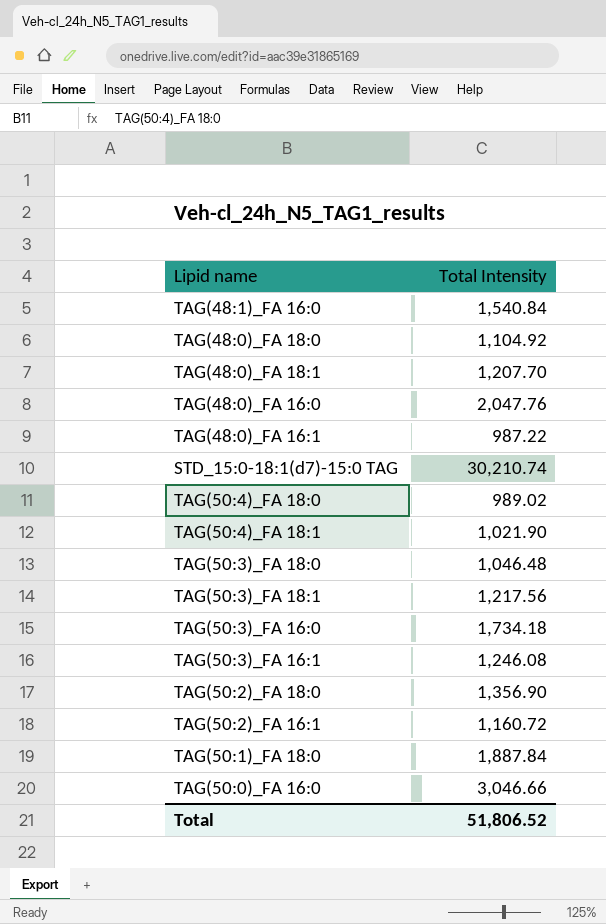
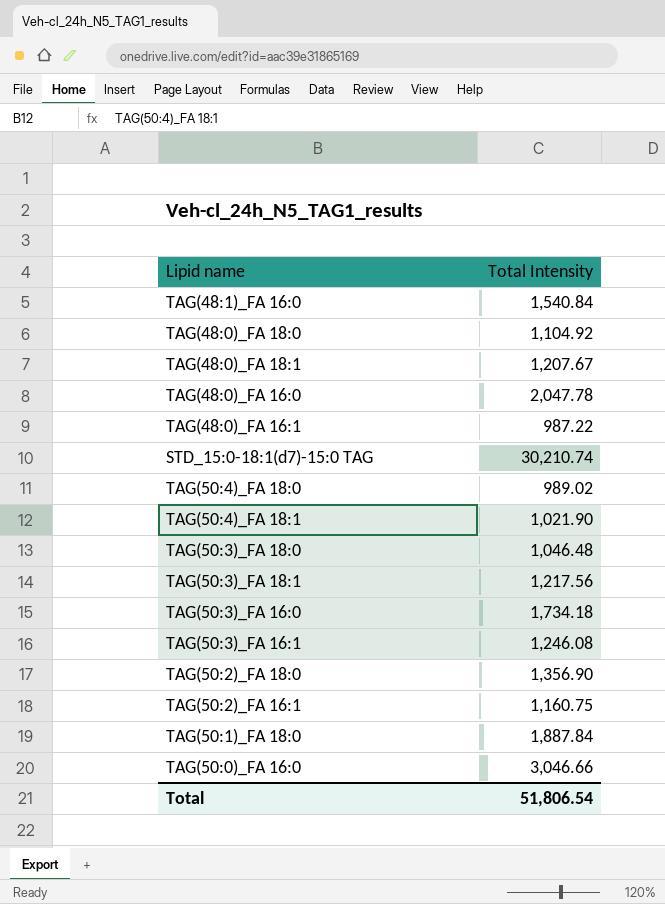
TAG(48:0)_FA 18:1 | Total Intensity: 1,207.70 -> 1,207.67
TAG(48:0)_FA 16:0 | Total Intensity: 2,047.76 -> 2,047.78
TAG(50:2)_FA 16:1 | Total Intensity: 1,160.72 -> 1,160.75
Total | Total Intensity: 51,806.52 -> 51,806.54

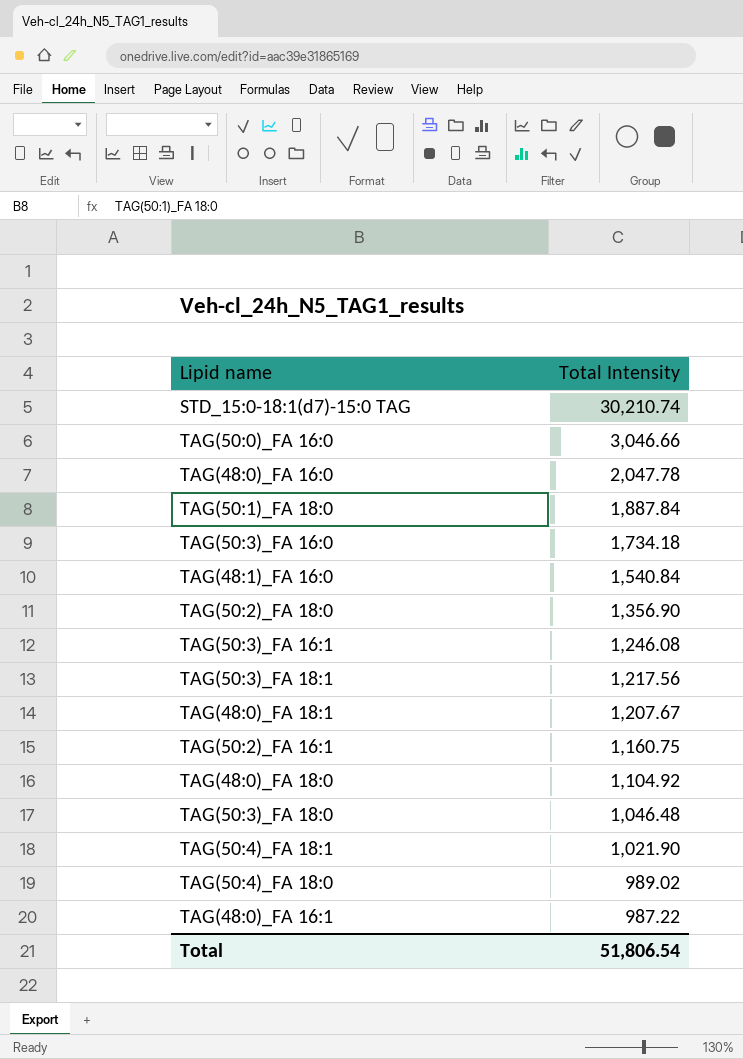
row order: none -> Total Intensity descending

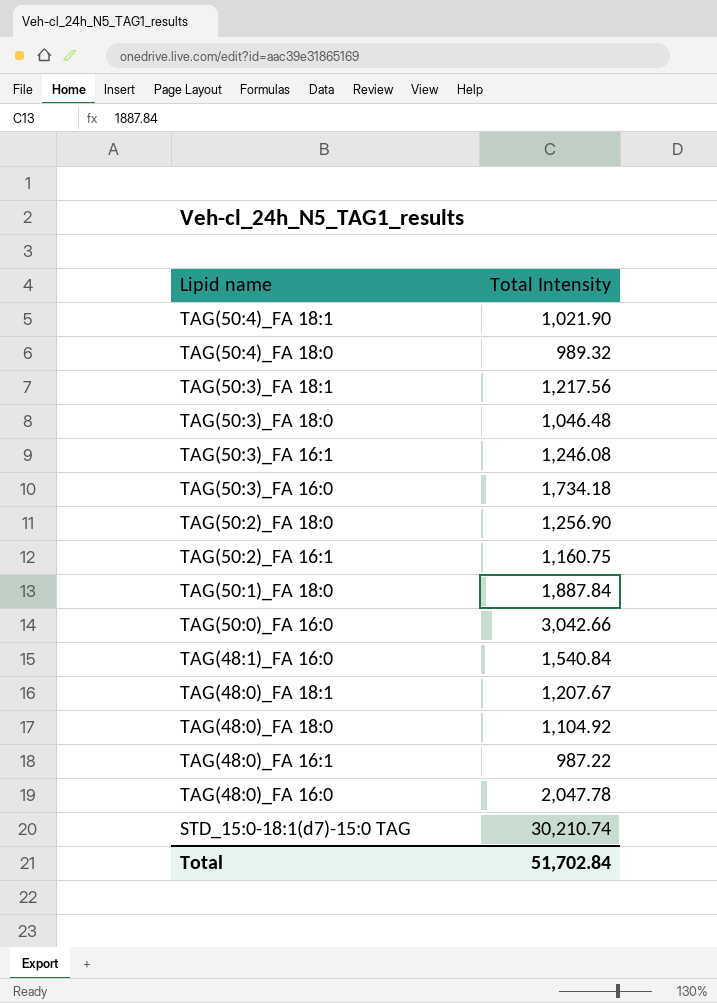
row order: Total Intensity descending -> Lipid name descending
TAG(50:4)_FA 18:0 | Total Intensity: 989.02 -> 989.32
TAG(50:2)_FA 18:0 | Total Intensity: 1,356.90 -> 1,256.90
TAG(50:0)_FA 16:0 | Total Intensity: 3,046.66 -> 3,042.66
Total | Total Intensity: 51,806.54 -> 51,702.84

